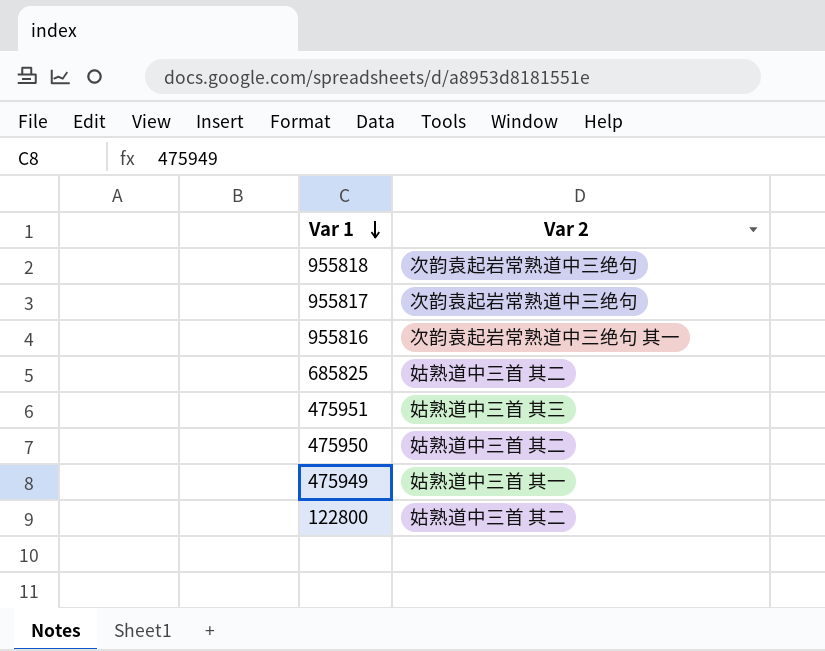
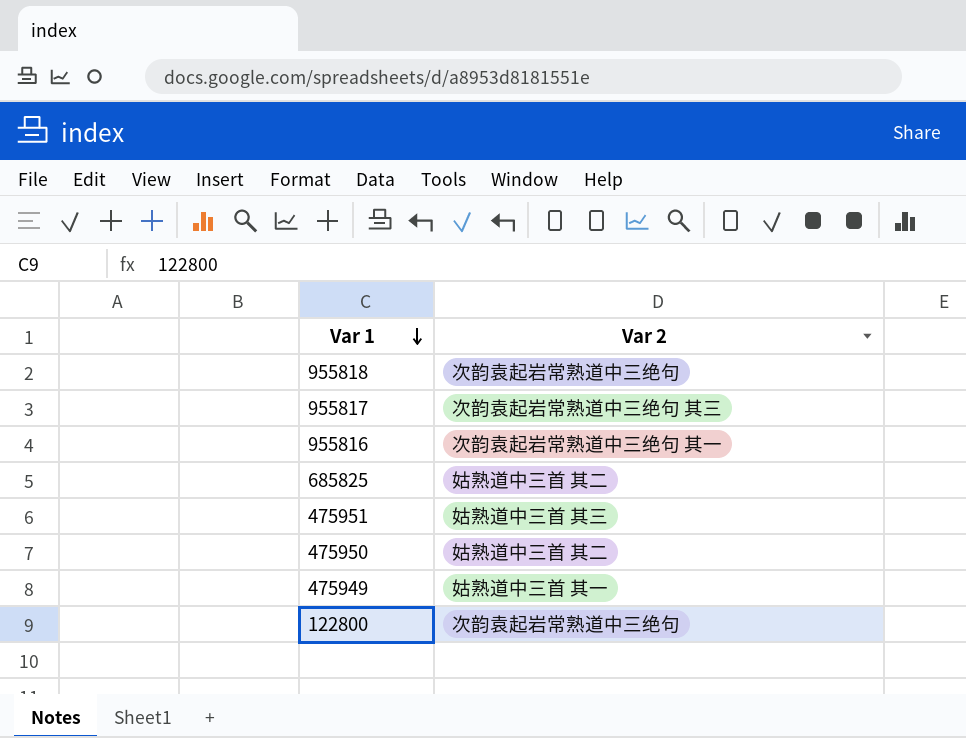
955817 | Var 2: 次韵袁起岩常熟道中三绝句 -> 次韵袁起岩常熟道中三绝句 其三
122800 | Var 2: 姑熟道中三首 其二 -> 次韵袁起岩常熟道中三绝句

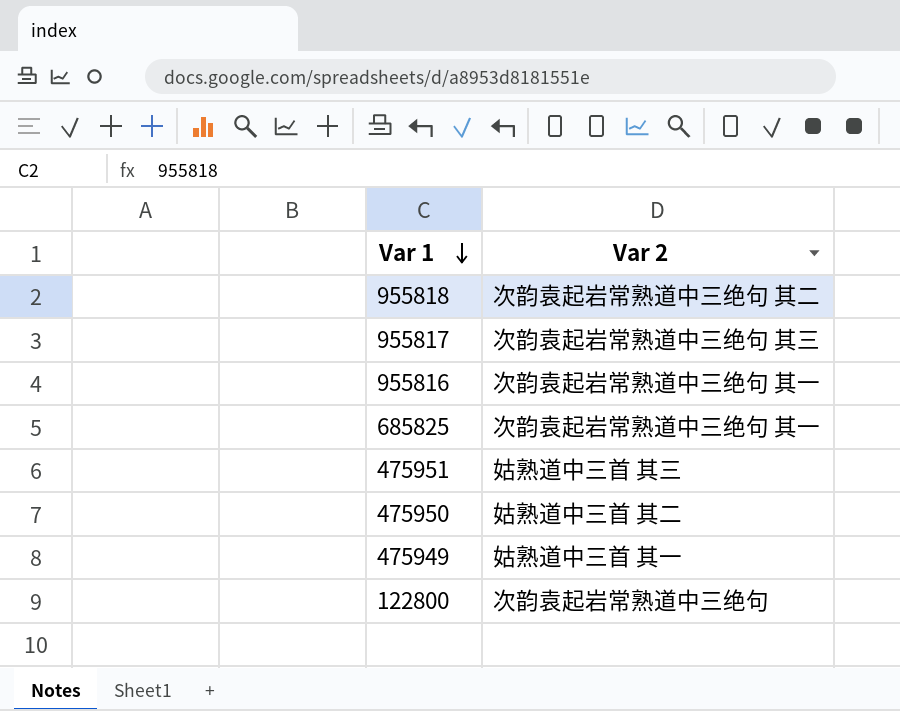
955818 | Var 2: 次韵袁起岩常熟道中三绝句 -> 次韵袁起岩常熟道中三绝句 其二
685825 | Var 2: 姑熟道中三首 其二 -> 次韵袁起岩常熟道中三绝句 其一

